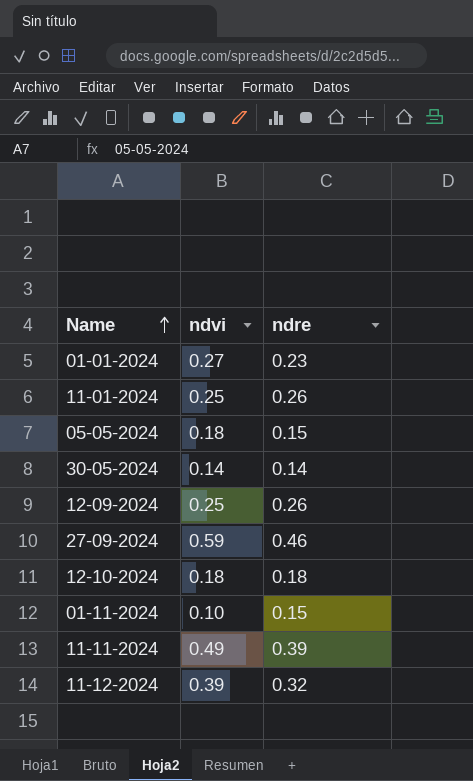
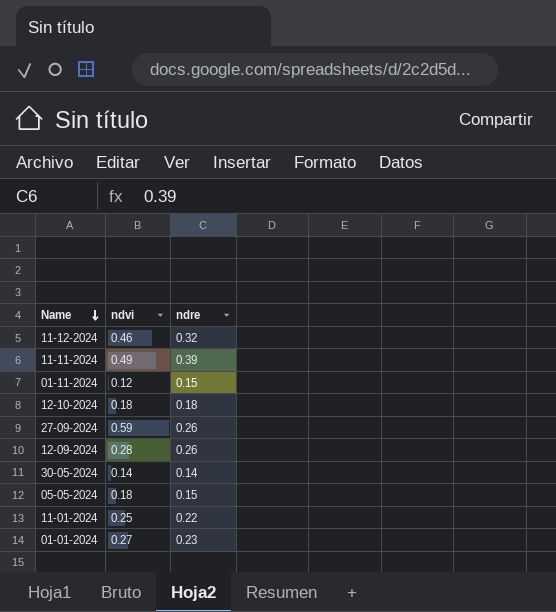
row order: Name ascending -> Name descending
11-12-2024 | ndvi: 0.39 -> 0.46
01-11-2024 | ndvi: 0.10 -> 0.12
27-09-2024 | ndre: 0.46 -> 0.26
12-09-2024 | ndvi: 0.25 -> 0.28
11-01-2024 | ndre: 0.26 -> 0.22

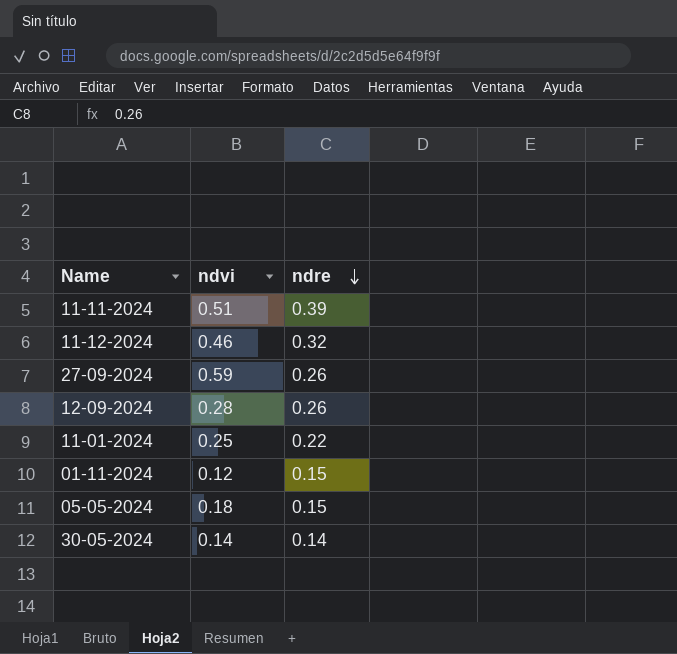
row order: Name descending -> ndre descending
row 12-10-2024: 0.18 | 0.18 -> none
row 01-01-2024: 0.27 | 0.23 -> none
11-11-2024 | ndvi: 0.49 -> 0.51

